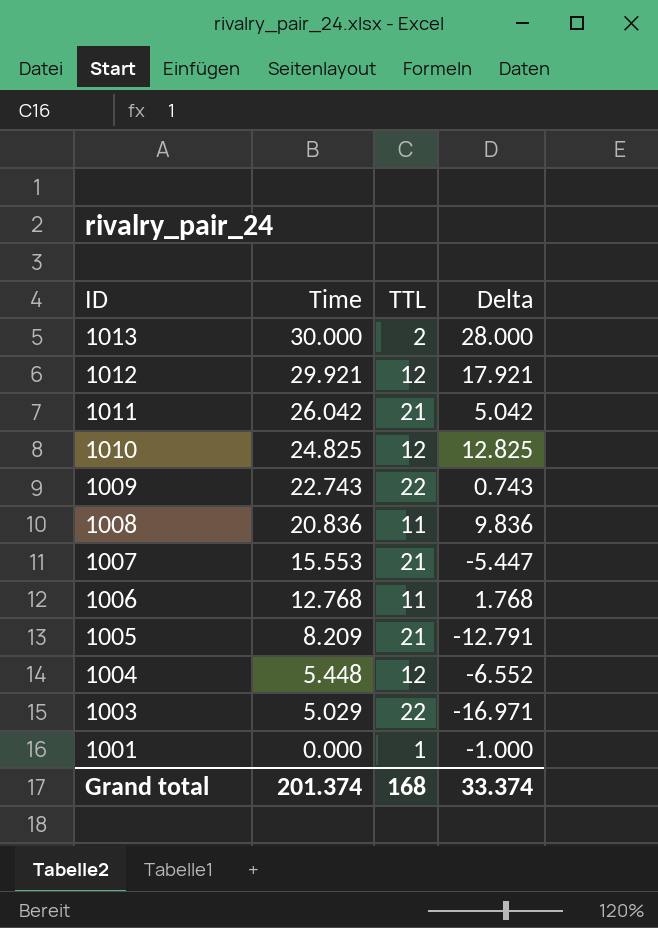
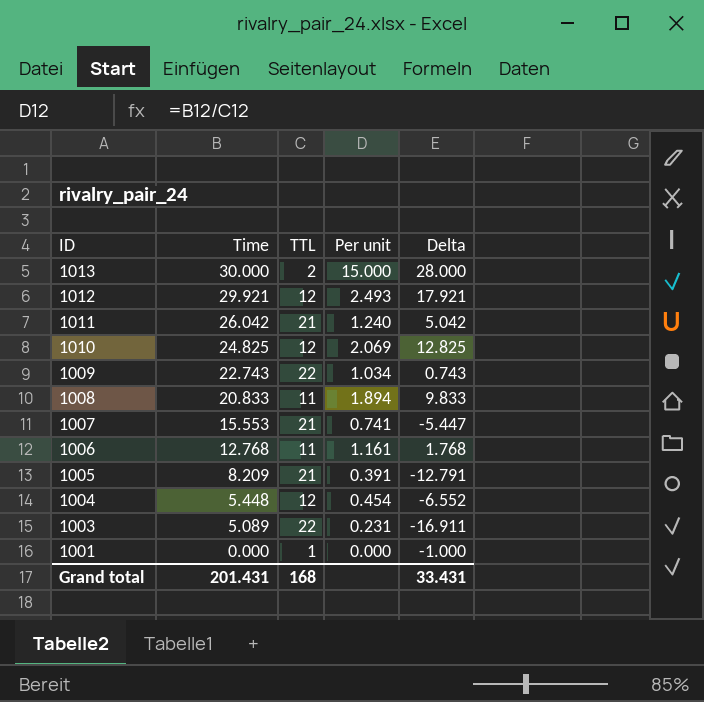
column Per unit | formula: none -> [Time] / [TTL]
1008 | Time: 20.836 -> 20.833
1008 | Delta: 9.836 -> 9.833
1003 | Time: 5.029 -> 5.089
1003 | Delta: -16.971 -> -16.911
Grand total | Time: 201.374 -> 201.431
Grand total | Delta: 33.374 -> 33.431

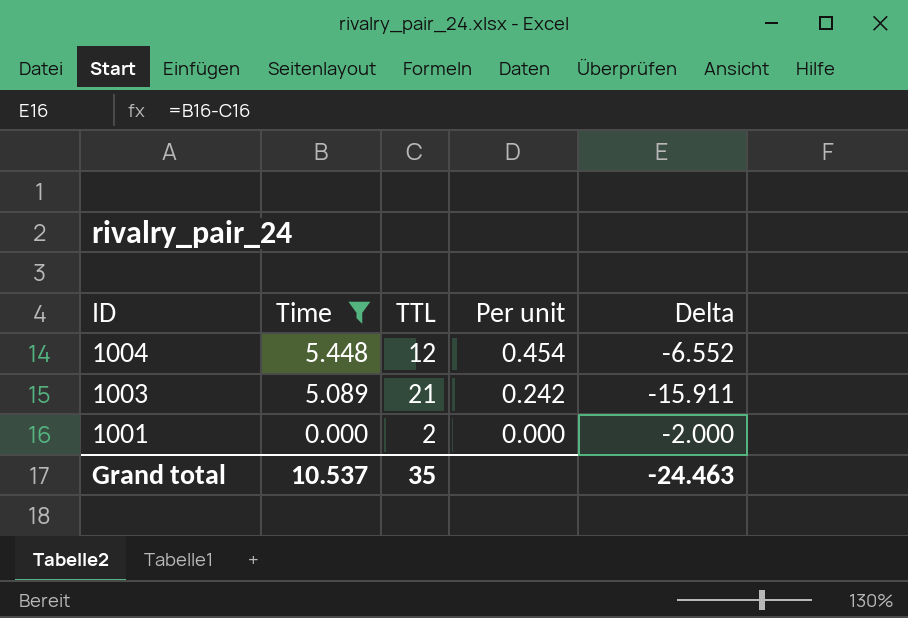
filter: none -> Time <= 5.448
1003 | TTL: 22 -> 21
1003 | Per unit: 0.231 -> 0.242
1003 | Delta: -16.911 -> -15.911
1001 | TTL: 1 -> 2
1001 | Delta: -1.000 -> -2.000
Grand total | Time: 201.431 -> 10.537
Grand total | TTL: 168 -> 35
Grand total | Delta: 33.431 -> -24.463

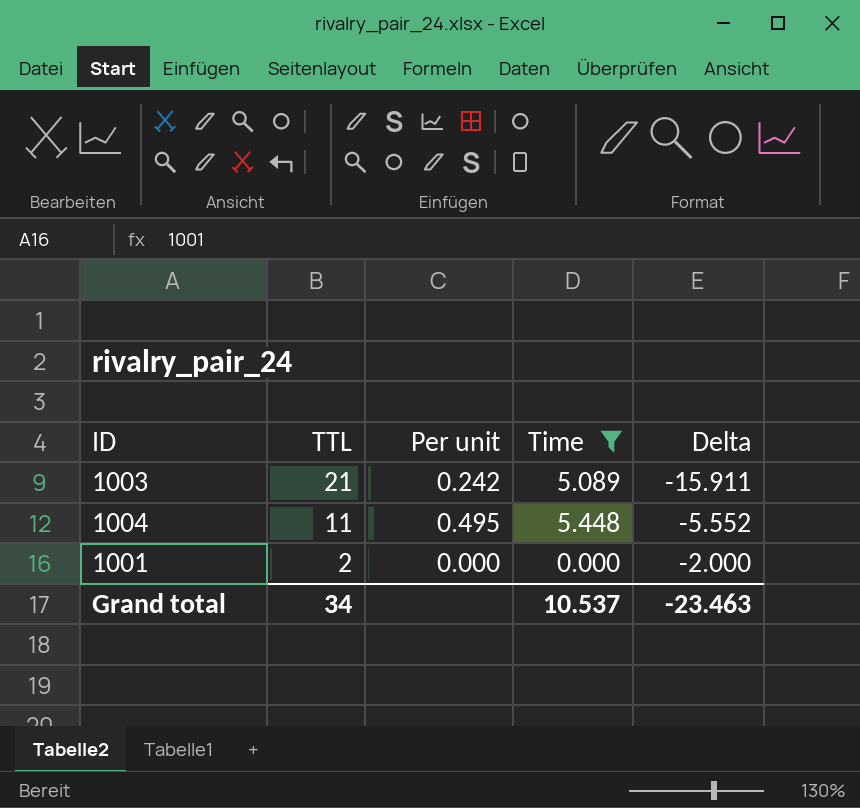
row order: ID descending -> TTL descending
column Time | position: 2 -> 4
1004 | TTL: 12 -> 11
1004 | Per unit: 0.454 -> 0.495
1004 | Delta: -6.552 -> -5.552
Grand total | TTL: 35 -> 34
Grand total | Delta: -24.463 -> -23.463

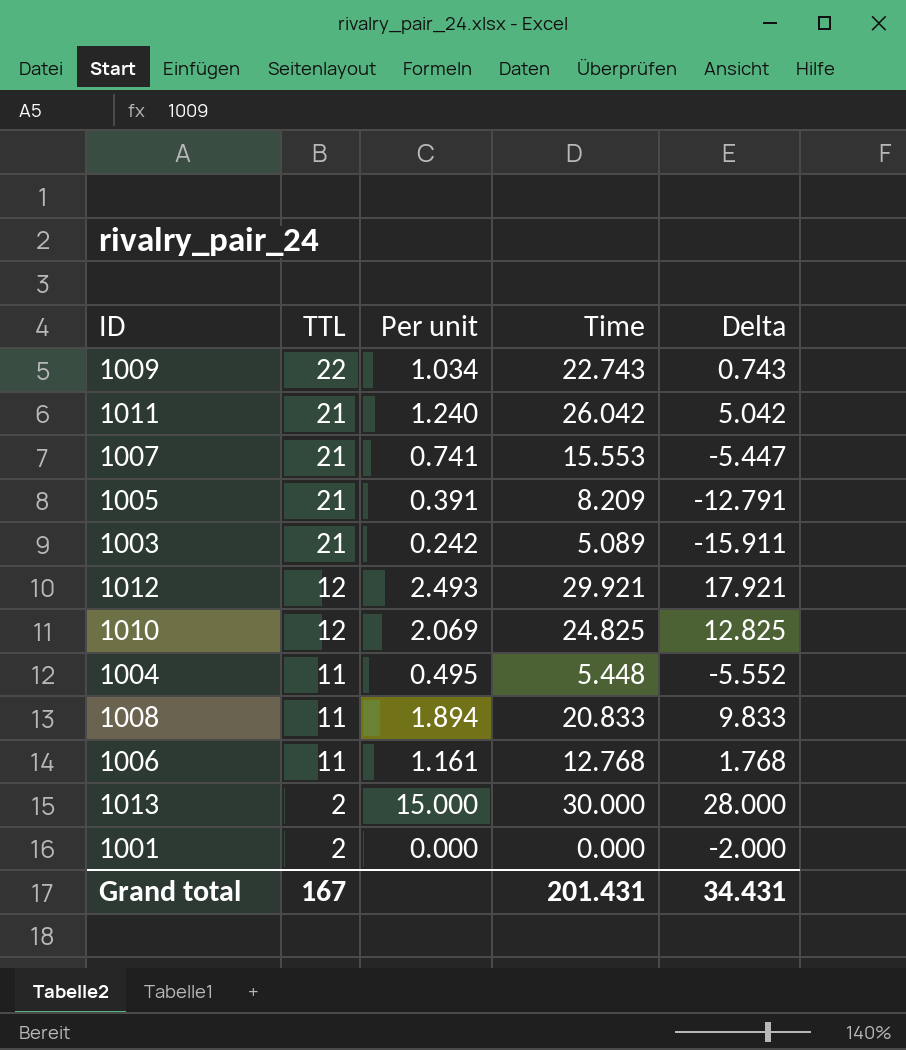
filter: Time <= 5.448 -> none
Grand total | TTL: 34 -> 167
Grand total | Time: 10.537 -> 201.431
Grand total | Delta: -23.463 -> 34.431

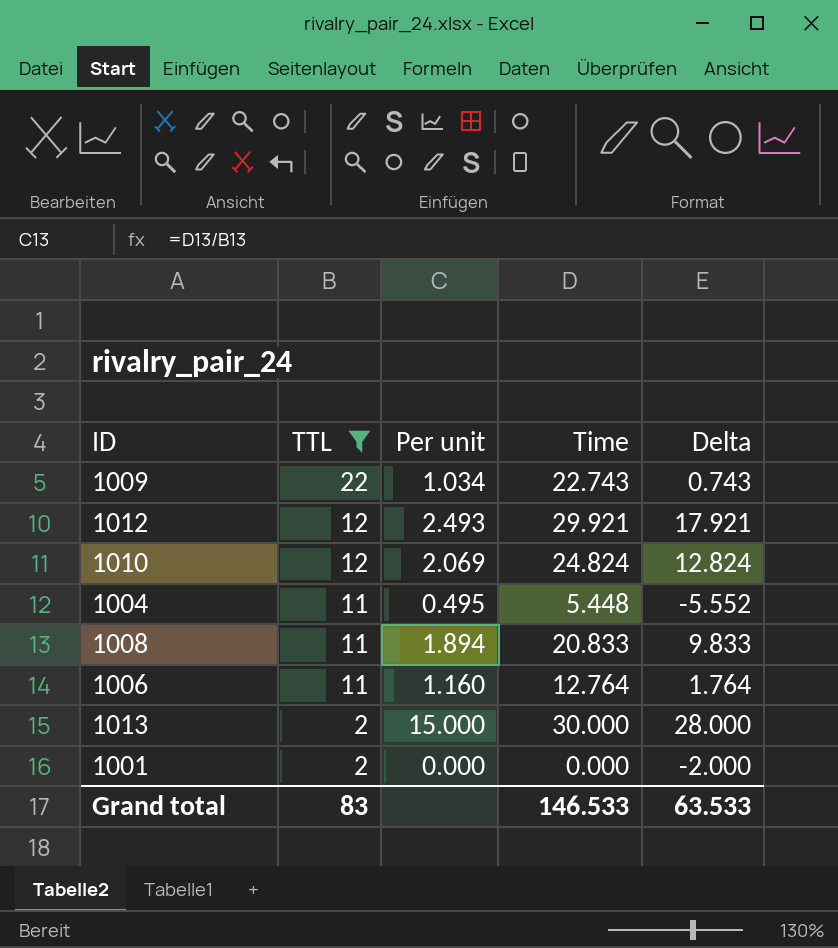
filter: none -> TTL != 21
1010 | Time: 24.825 -> 24.824
1010 | Delta: 12.825 -> 12.824
1006 | Per unit: 1.161 -> 1.160
1006 | Time: 12.768 -> 12.764
1006 | Delta: 1.768 -> 1.764
Grand total | TTL: 167 -> 83
Grand total | Time: 201.431 -> 146.533
Grand total | Delta: 34.431 -> 63.533

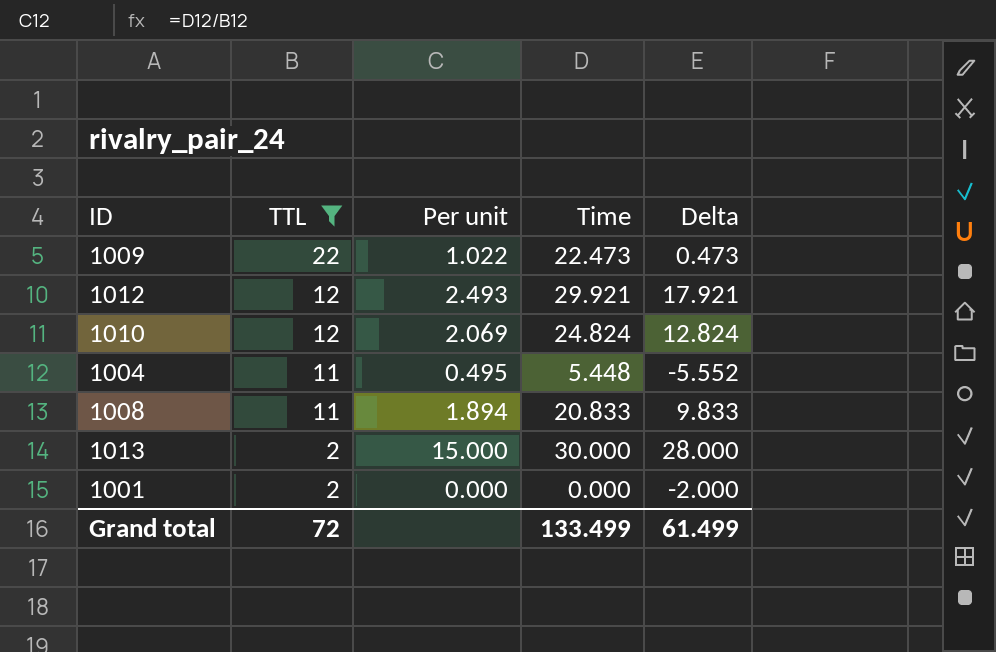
row 1006: 11 | 1.160 | 12.764 | 1.764 -> none
1009 | Per unit: 1.034 -> 1.022
1009 | Time: 22.743 -> 22.473
1009 | Delta: 0.743 -> 0.473
Grand total | TTL: 83 -> 72
Grand total | Time: 146.533 -> 133.499
Grand total | Delta: 63.533 -> 61.499

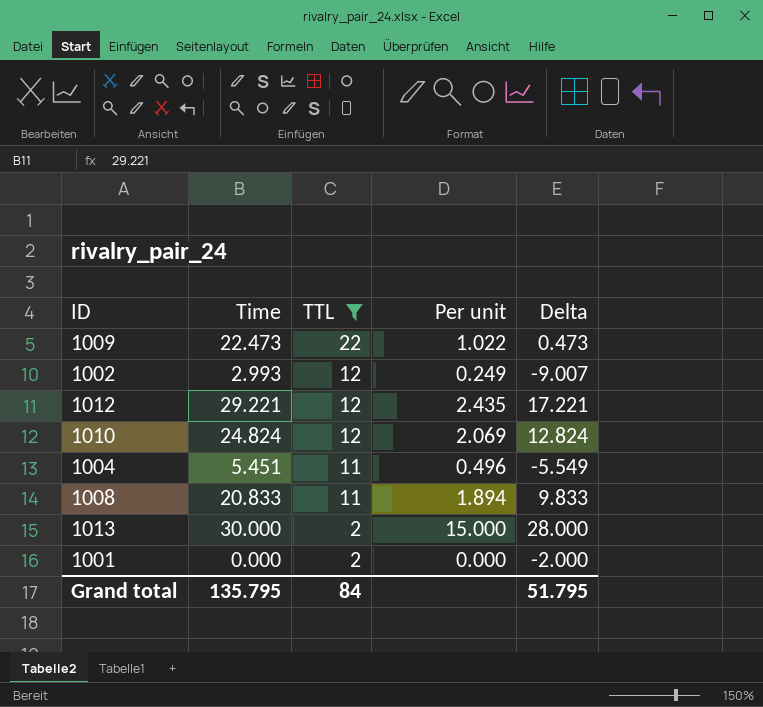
column Time | position: 4 -> 2
row 1002: none -> 2.993 | 12 | 0.249 | -9.007
1012 | Time: 29.921 -> 29.221
1012 | Per unit: 2.493 -> 2.435
1012 | Delta: 17.921 -> 17.221
1004 | Time: 5.448 -> 5.451
1004 | Per unit: 0.495 -> 0.496
1004 | Delta: -5.552 -> -5.549
Grand total | Time: 133.499 -> 135.795
Grand total | TTL: 72 -> 84
Grand total | Delta: 61.499 -> 51.795

